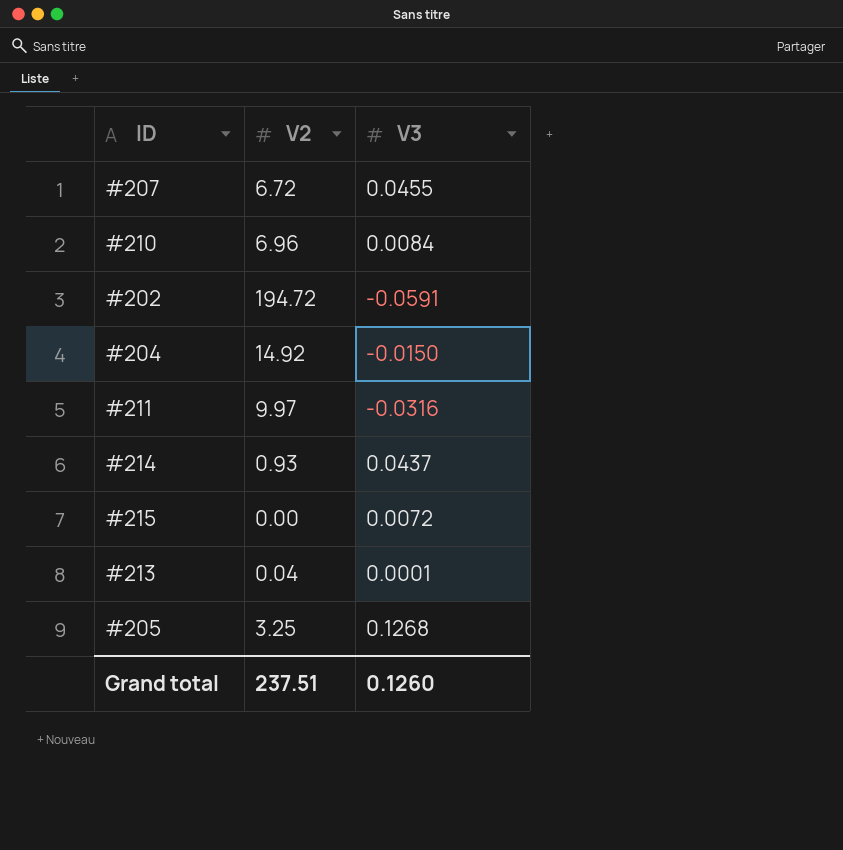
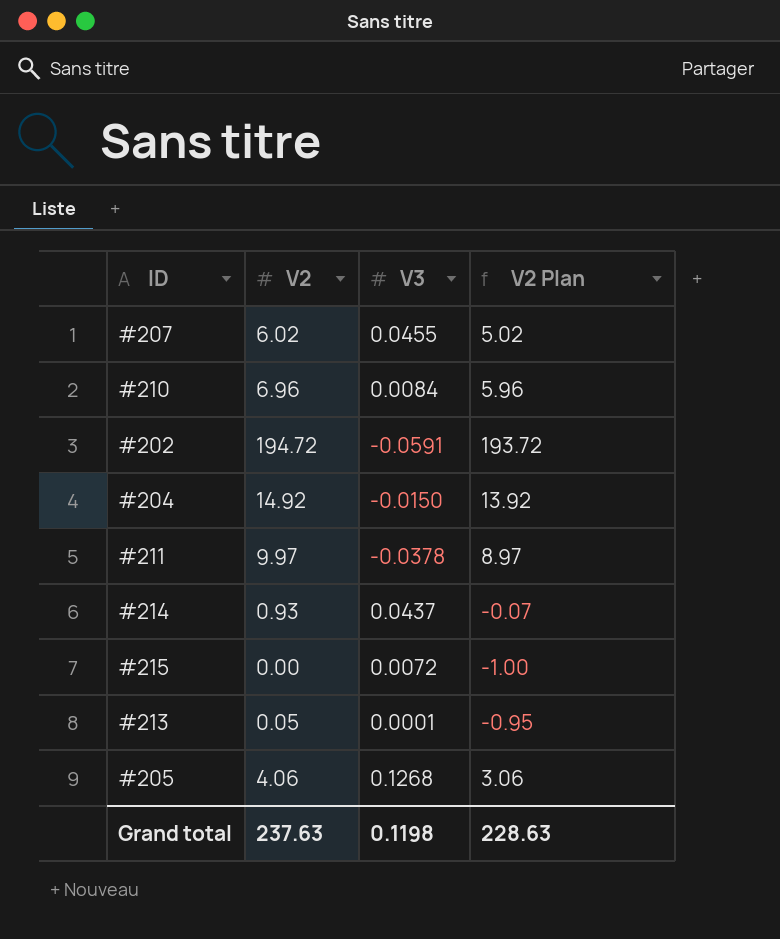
column V2 Plan | formula: none -> [V2] - 1
#207 | V2: 6.72 -> 6.02
#211 | V3: -0.0316 -> -0.0378
#213 | V2: 0.04 -> 0.05
#205 | V2: 3.25 -> 4.06
Grand total | V2: 237.51 -> 237.63
Grand total | V3: 0.1260 -> 0.1198

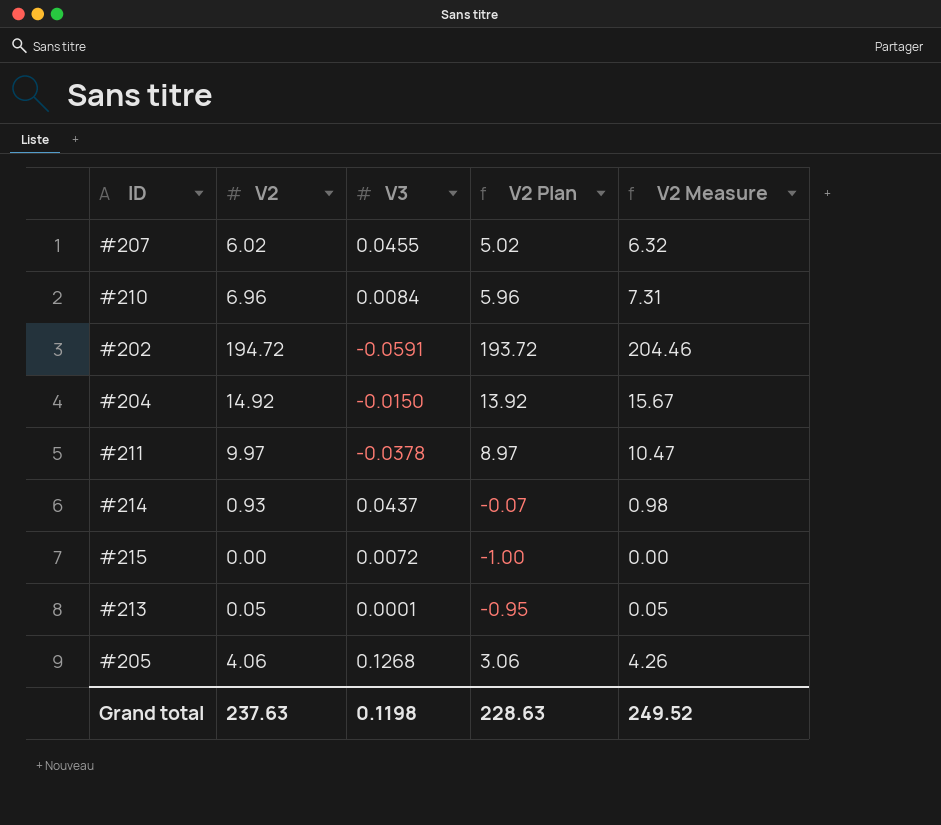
column V2 Measure | formula: none -> [V2] * 1.05

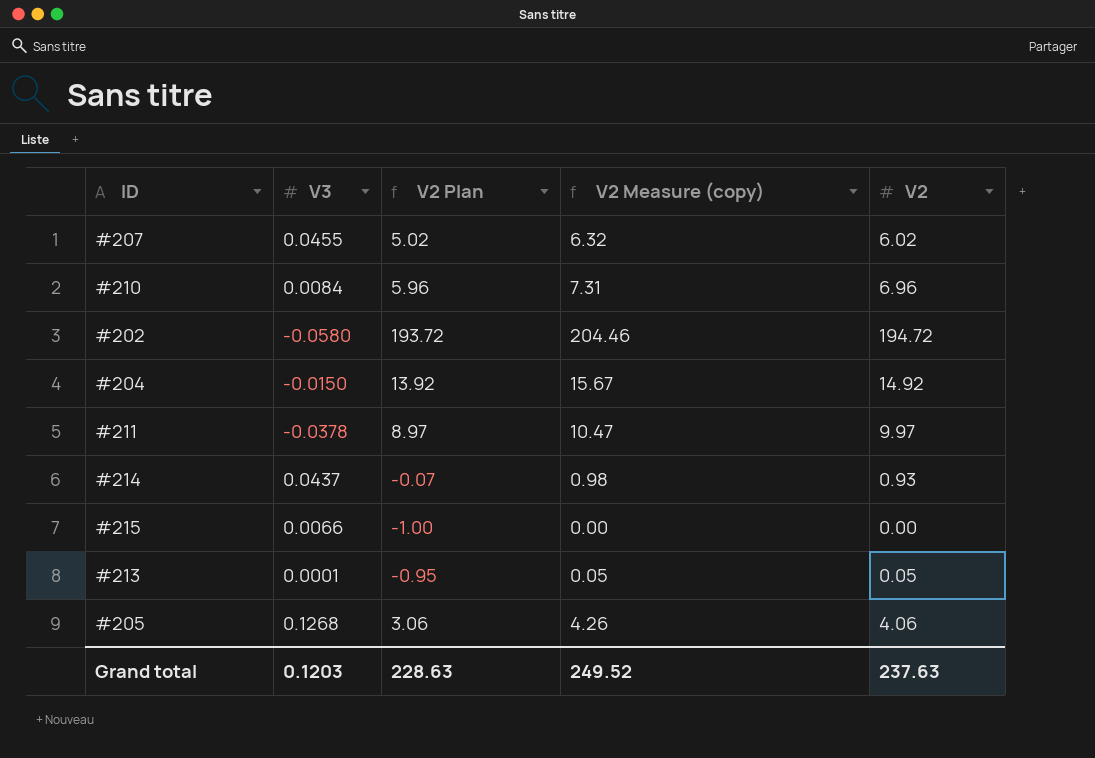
column name: V2 Measure -> V2 Measure (copy)
column V2 | position: 2 -> 5
#202 | V3: -0.0591 -> -0.0580
#215 | V3: 0.0072 -> 0.0066
Grand total | V3: 0.1198 -> 0.1203

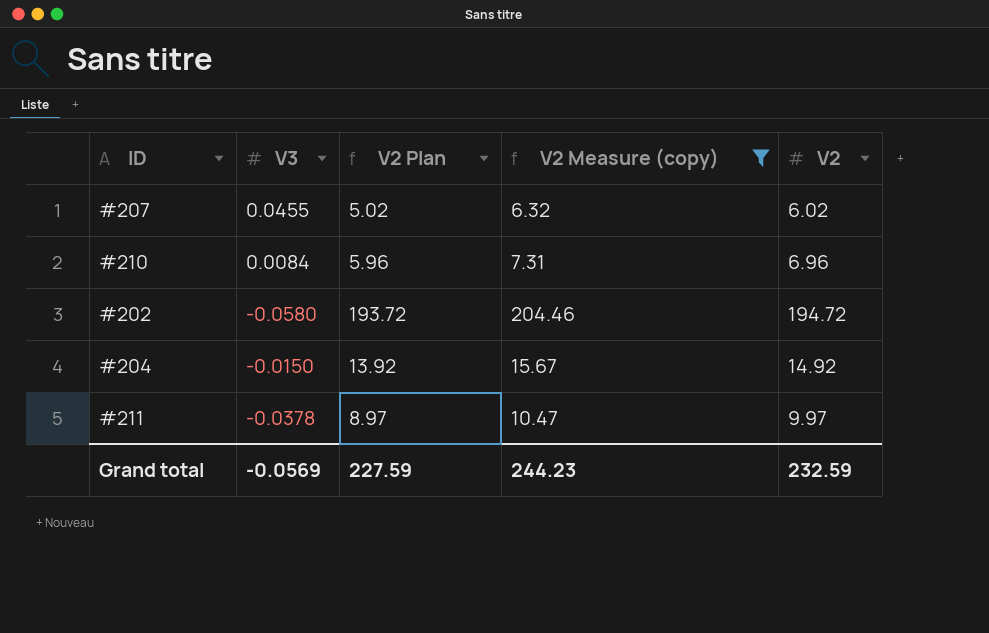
filter: none -> V2 Measure (copy) >= 6.32
Grand total | V3: 0.1203 -> -0.0569
Grand total | V2 Plan: 228.63 -> 227.59
Grand total | V2 Measure (copy): 249.52 -> 244.23
Grand total | V2: 237.63 -> 232.59

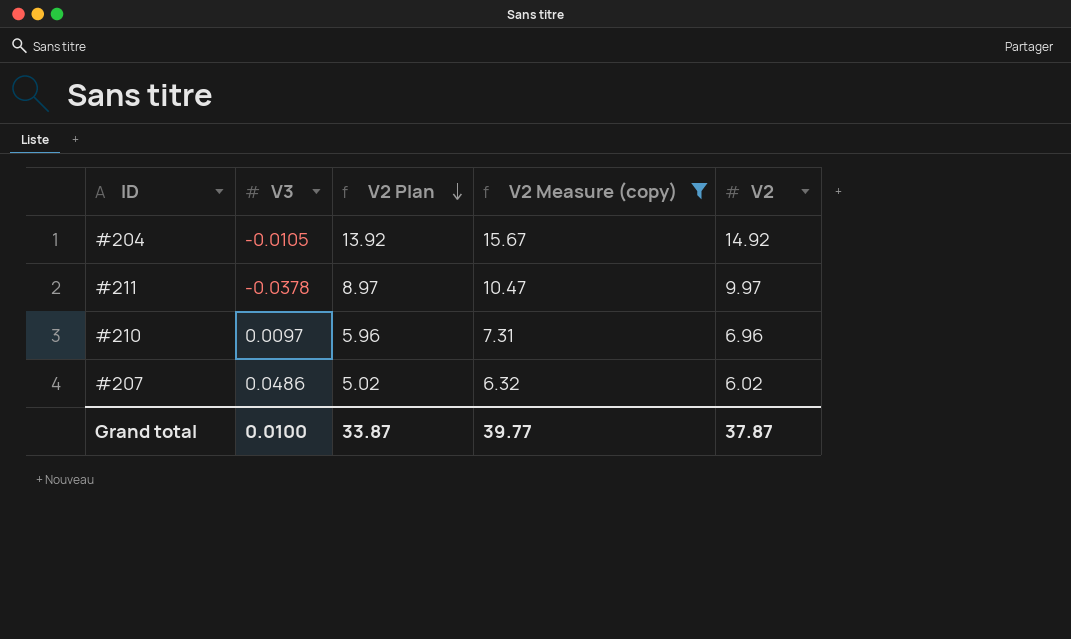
row order: none -> V2 Plan descending
row #202: -0.0580 | 193.72 | 204.46 | 194.72 -> none
#204 | V3: -0.0150 -> -0.0105
#210 | V3: 0.0084 -> 0.0097
#207 | V3: 0.0455 -> 0.0486
Grand total | V3: -0.0569 -> 0.0100
Grand total | V2 Plan: 227.59 -> 33.87
Grand total | V2 Measure (copy): 244.23 -> 39.77
Grand total | V2: 232.59 -> 37.87

